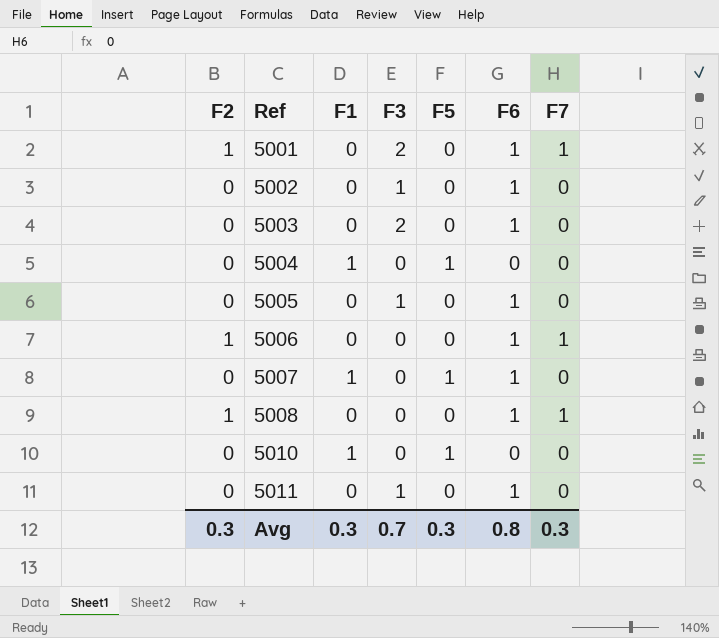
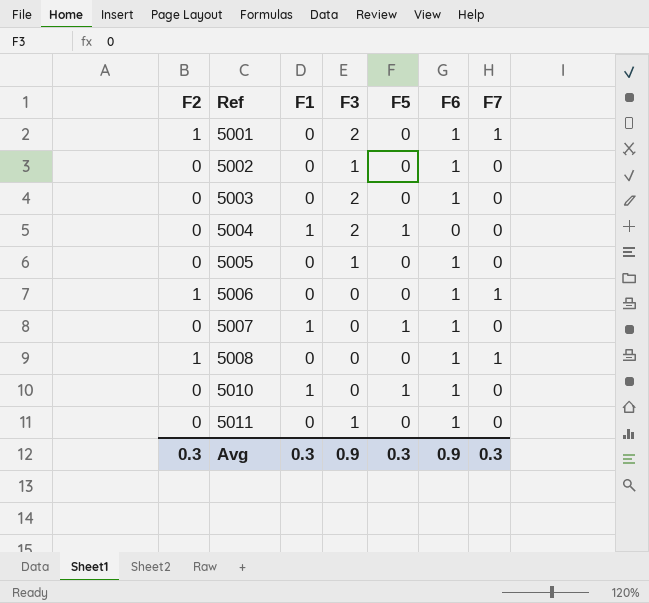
5004 | F3: 0 -> 2
5010 | F6: 0 -> 1
Avg | F3: 0.7 -> 0.9
Avg | F6: 0.8 -> 0.9

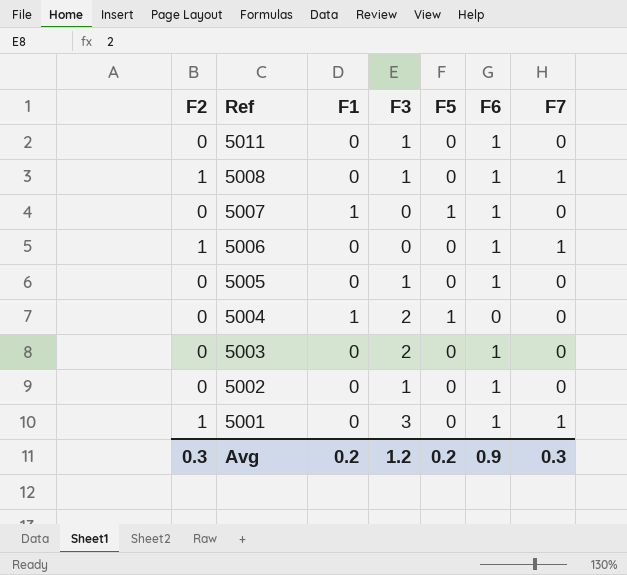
row order: Ref ascending -> Ref descending
row 5010: 0 | 1 | 0 | 1 | 1 | 0 -> none
5008 | F3: 0 -> 1
5001 | F3: 2 -> 3
Avg | F1: 0.3 -> 0.2
Avg | F3: 0.9 -> 1.2
Avg | F5: 0.3 -> 0.2

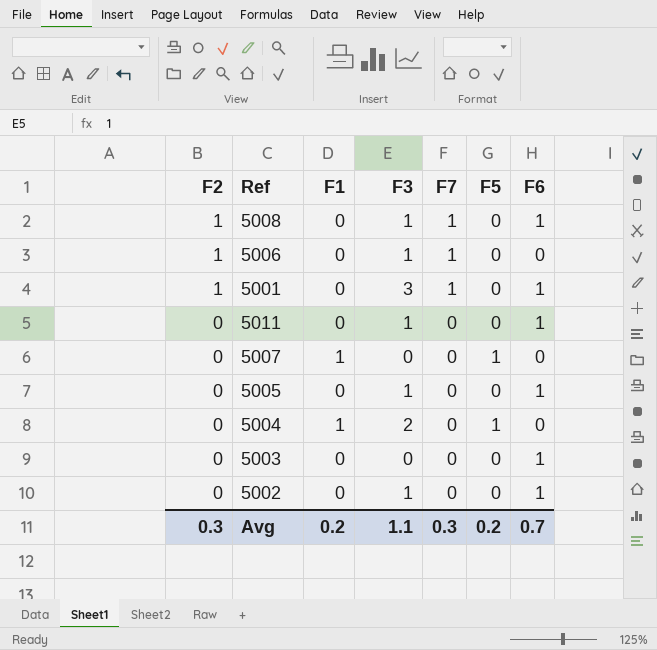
row order: Ref descending -> F2 descending
column F7 | position: 7 -> 5
5006 | F3: 0 -> 1
5006 | F6: 1 -> 0
5007 | F6: 1 -> 0
5003 | F3: 2 -> 0
Avg | F3: 1.2 -> 1.1
Avg | F6: 0.9 -> 0.7

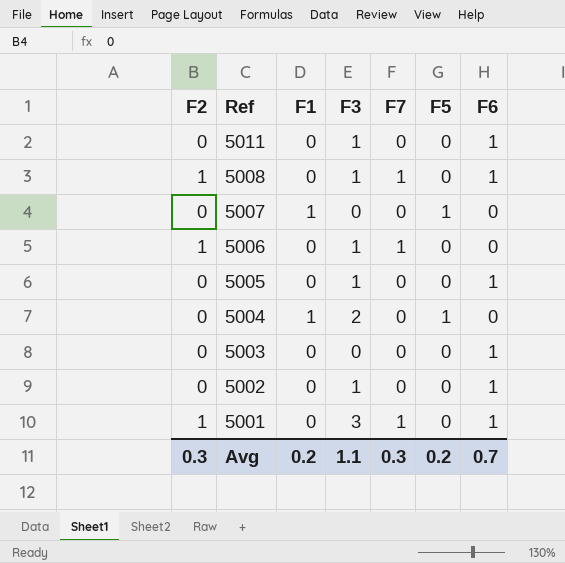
row order: F2 descending -> Ref descending

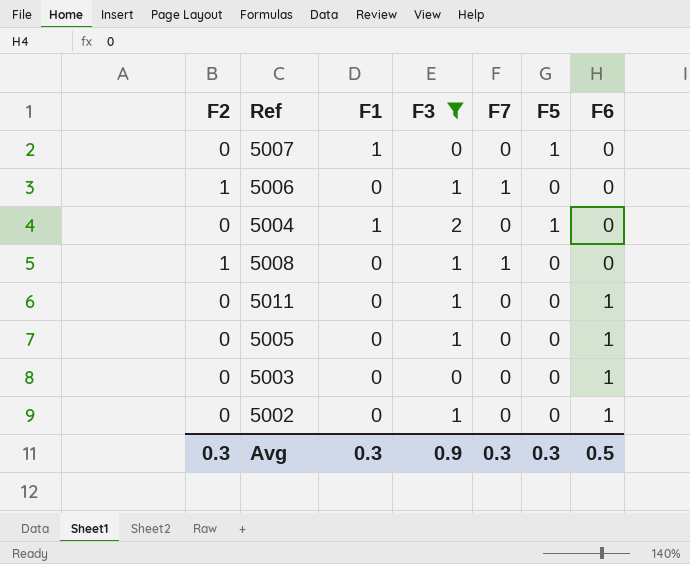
filter: none -> F3 != 3
row order: Ref descending -> F6 ascending
5008 | F6: 1 -> 0
Avg | F1: 0.2 -> 0.3
Avg | F3: 1.1 -> 0.9
Avg | F5: 0.2 -> 0.3
Avg | F6: 0.7 -> 0.5

